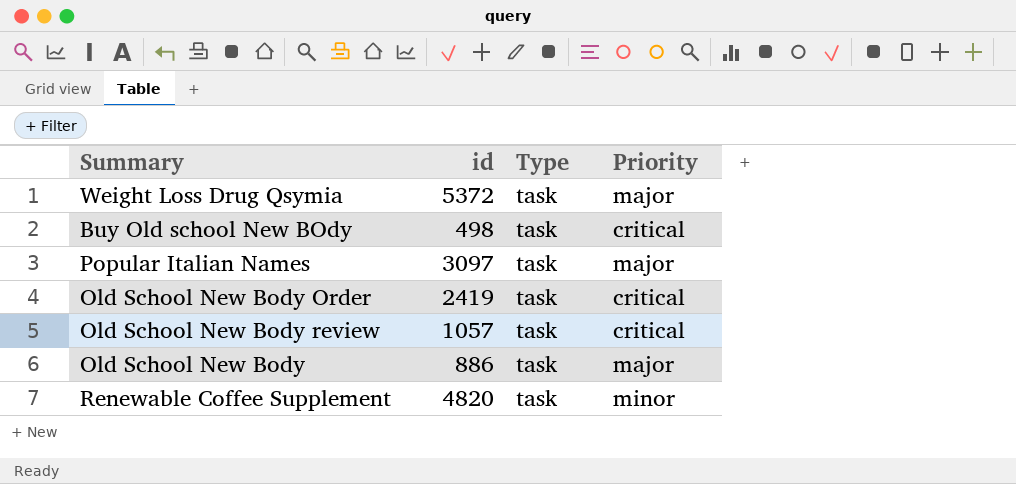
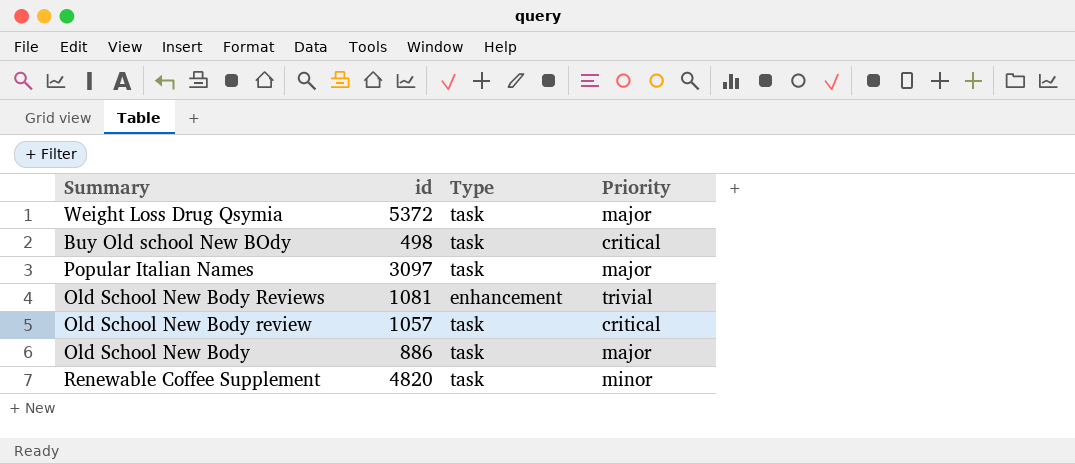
row Old School New Body Order: 2419 | task | critical -> none
row Old School New Body Reviews: none -> 1081 | enhancement | trivial

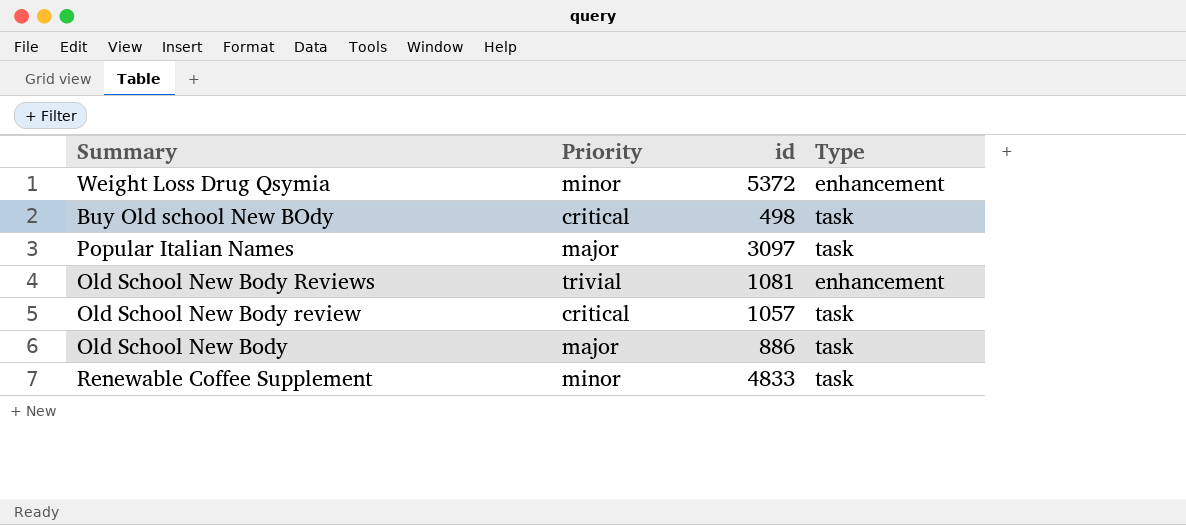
column Priority | position: 4 -> 2
Weight Loss Drug Qsymia | Priority: major -> minor
Weight Loss Drug Qsymia | Type: task -> enhancement
Renewable Coffee Supplement | id: 4820 -> 4833

